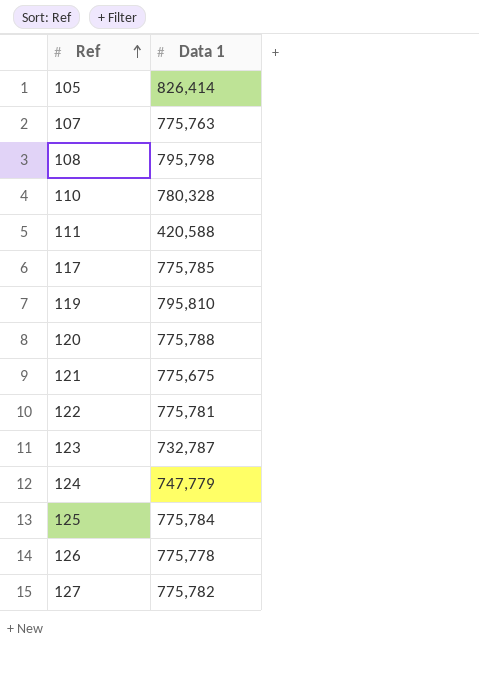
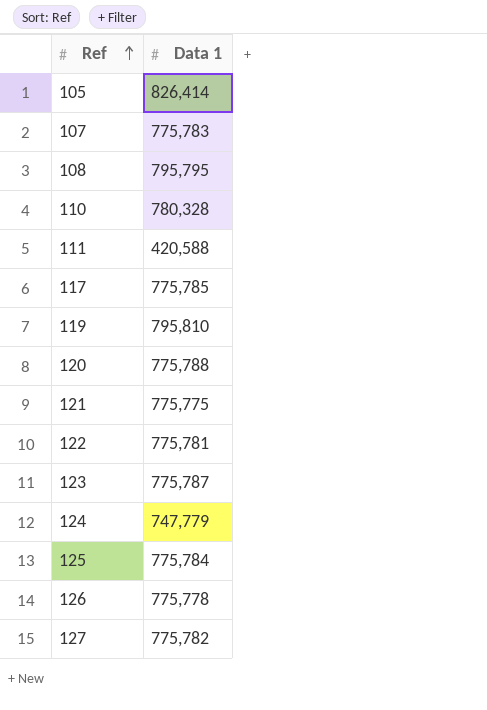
107 | Data 1: 775,763 -> 775,783
108 | Data 1: 795,798 -> 795,795
121 | Data 1: 775,675 -> 775,775
123 | Data 1: 732,787 -> 775,787

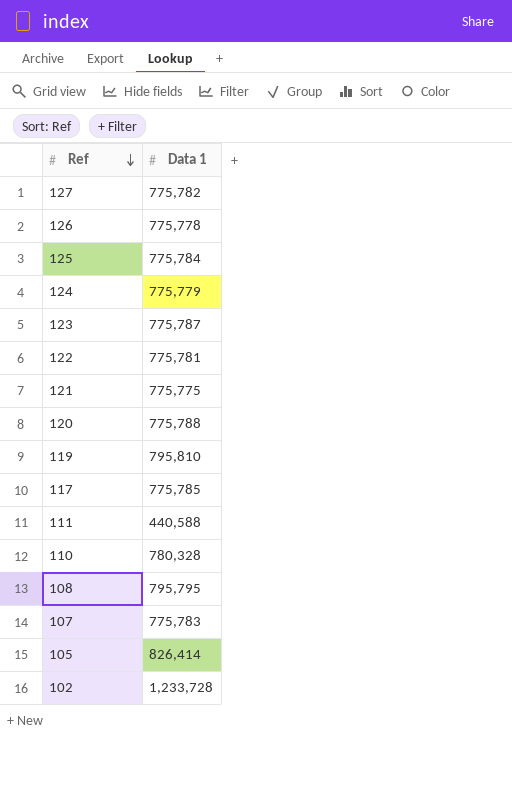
row order: Ref ascending -> Ref descending
124 | Data 1: 747,779 -> 775,779
111 | Data 1: 420,588 -> 440,588
row 102: none -> 1,233,728

